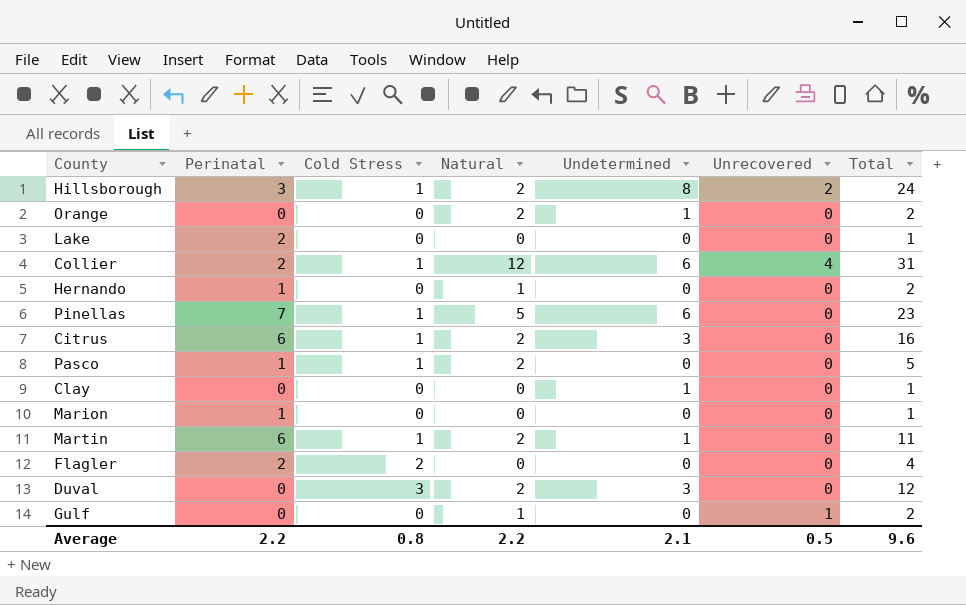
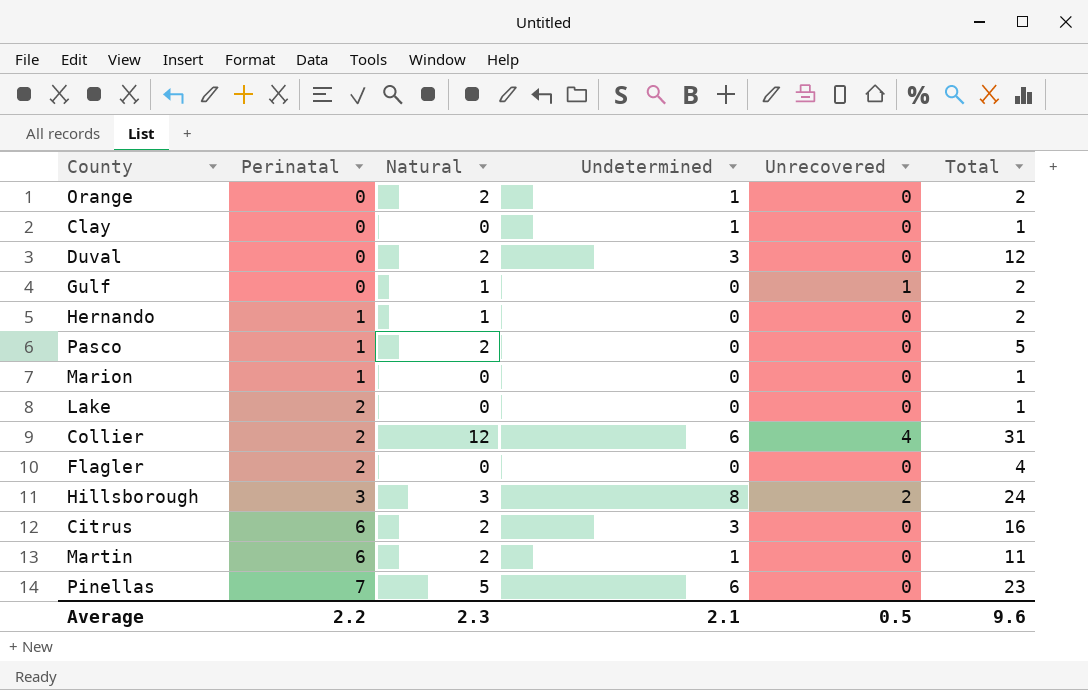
row order: none -> Perinatal ascending
column Cold Stress | position: 3 -> none
Hillsborough | Natural: 2 -> 3
Average | Natural: 2.2 -> 2.3

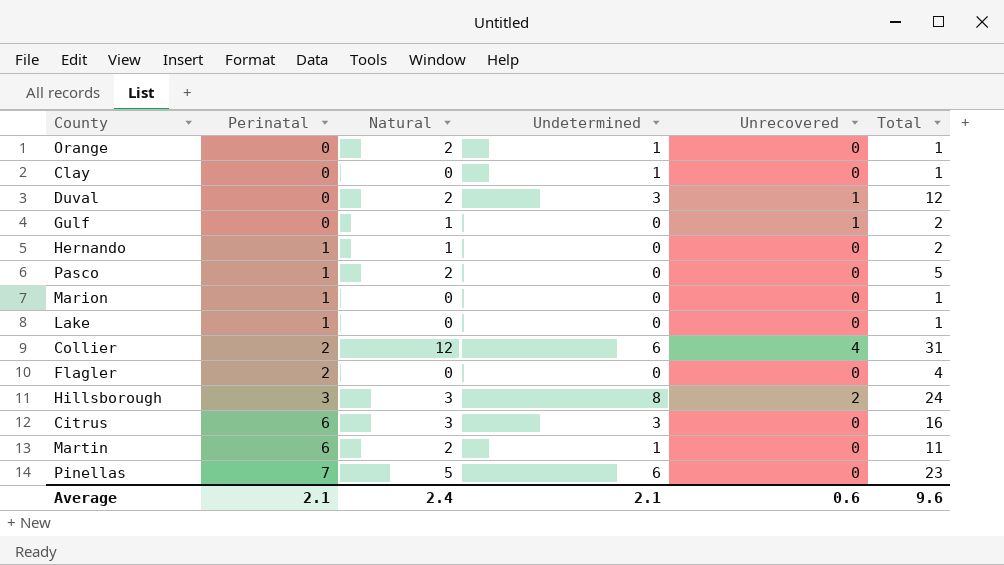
Orange | Total: 2 -> 1
Duval | Unrecovered: 0 -> 1
Lake | Perinatal: 2 -> 1
Citrus | Natural: 2 -> 3
Average | Perinatal: 2.2 -> 2.1
Average | Natural: 2.3 -> 2.4
Average | Unrecovered: 0.5 -> 0.6

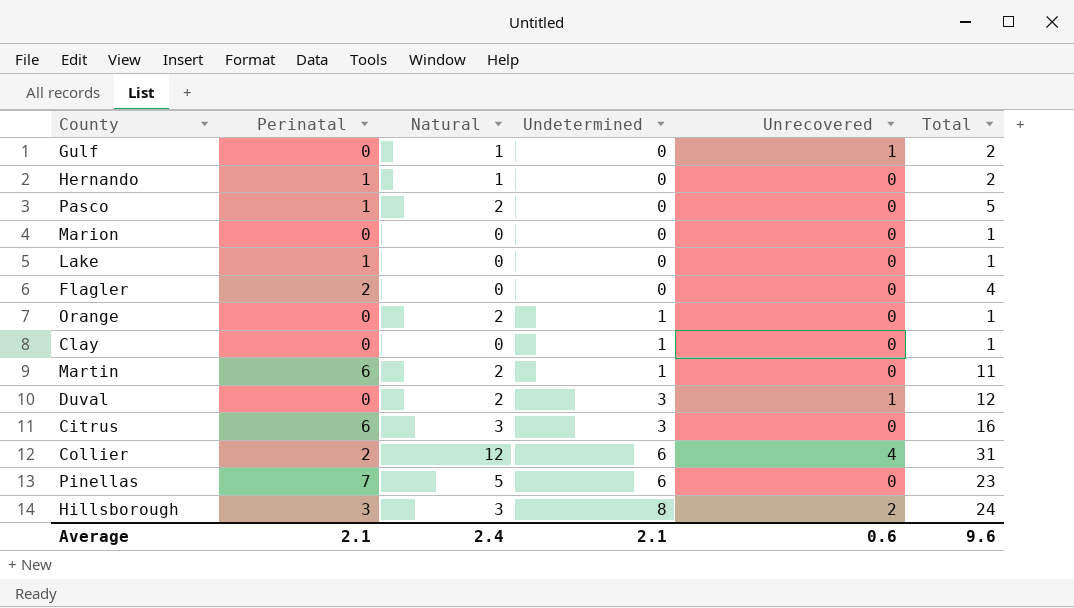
row order: Perinatal ascending -> Undetermined ascending
Marion | Perinatal: 1 -> 0

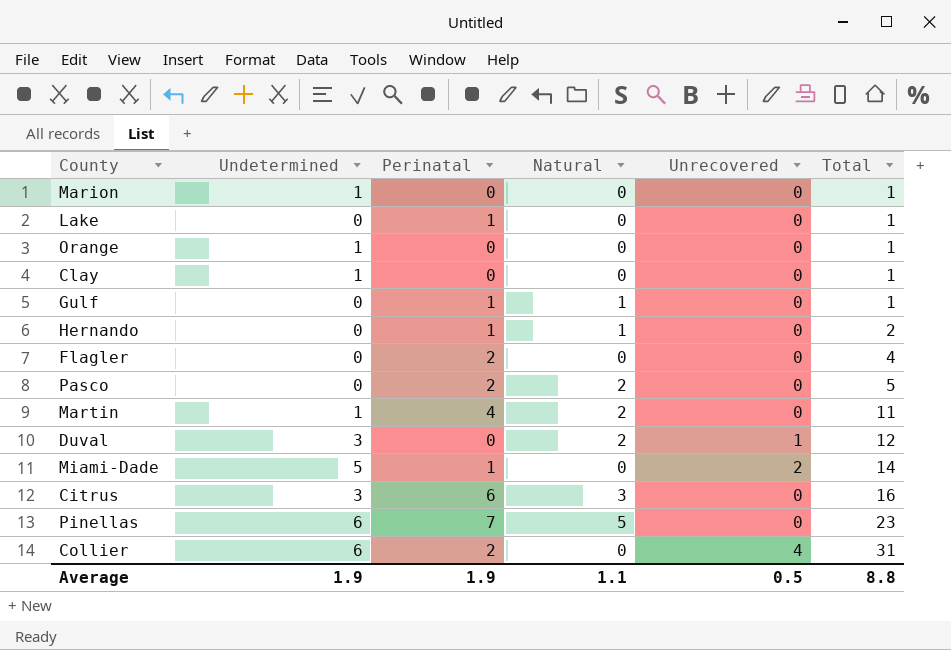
row order: Undetermined ascending -> Total ascending
column Undetermined | position: 4 -> 2
row Hillsborough: 3 | 3 | 8 | 2 | 24 -> none
Marion | Undetermined: 0 -> 1
Orange | Natural: 2 -> 0
Gulf | Perinatal: 0 -> 1
Gulf | Unrecovered: 1 -> 0
Gulf | Total: 2 -> 1
Pasco | Perinatal: 1 -> 2
Martin | Perinatal: 6 -> 4
row Miami-Dade: none -> 5 | 1 | 0 | 2 | 14
Collier | Natural: 12 -> 0
Average | Undetermined: 2.1 -> 1.9
Average | Perinatal: 2.1 -> 1.9
Average | Natural: 2.4 -> 1.1
Average | Unrecovered: 0.6 -> 0.5
Average | Total: 9.6 -> 8.8

